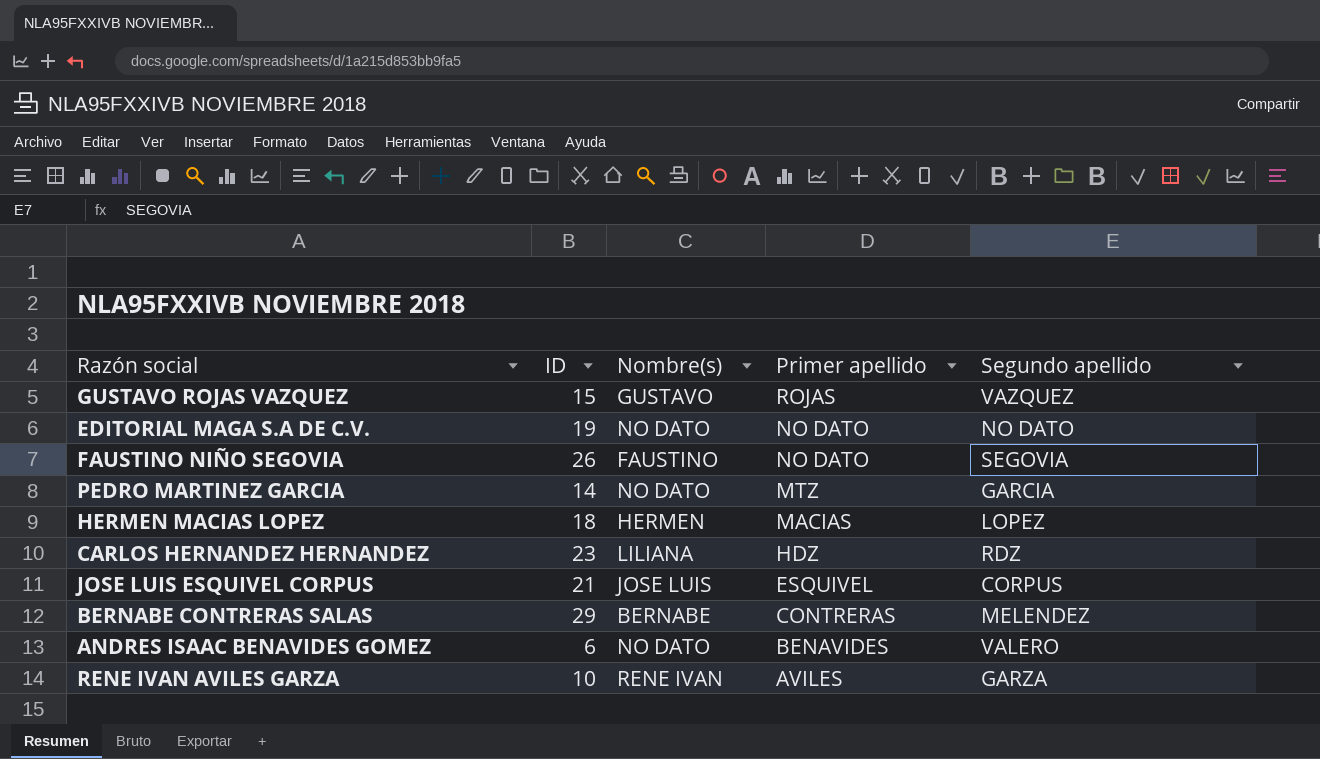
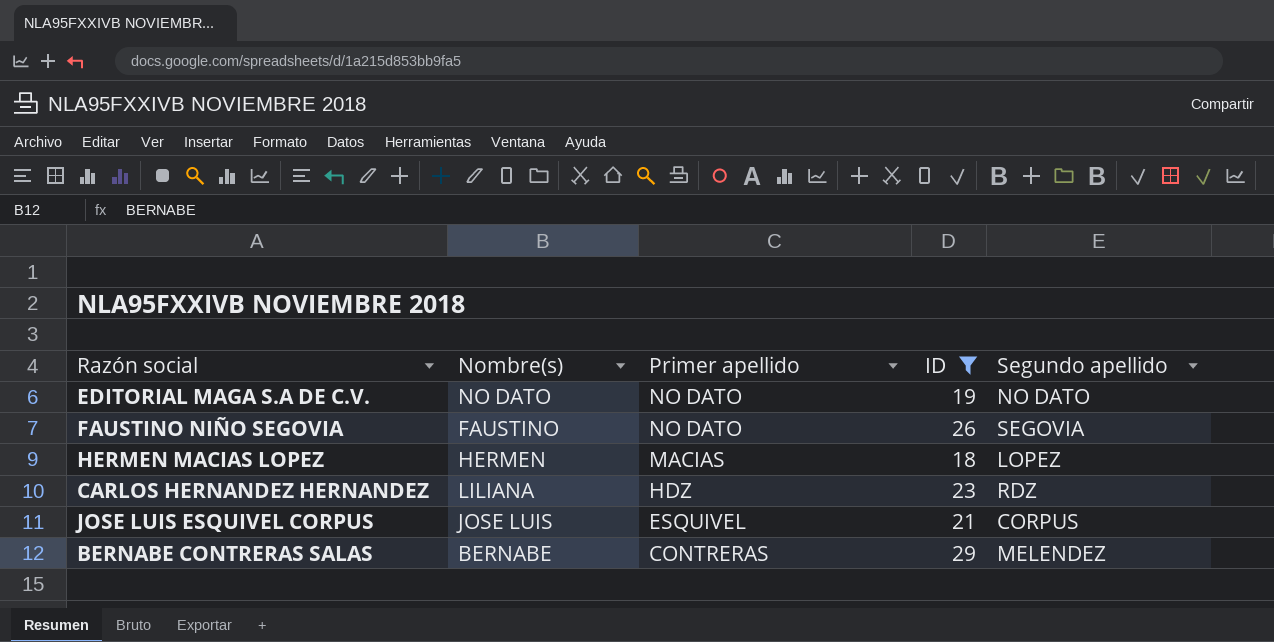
filter: none -> ID >= 18
column ID | position: 2 -> 4

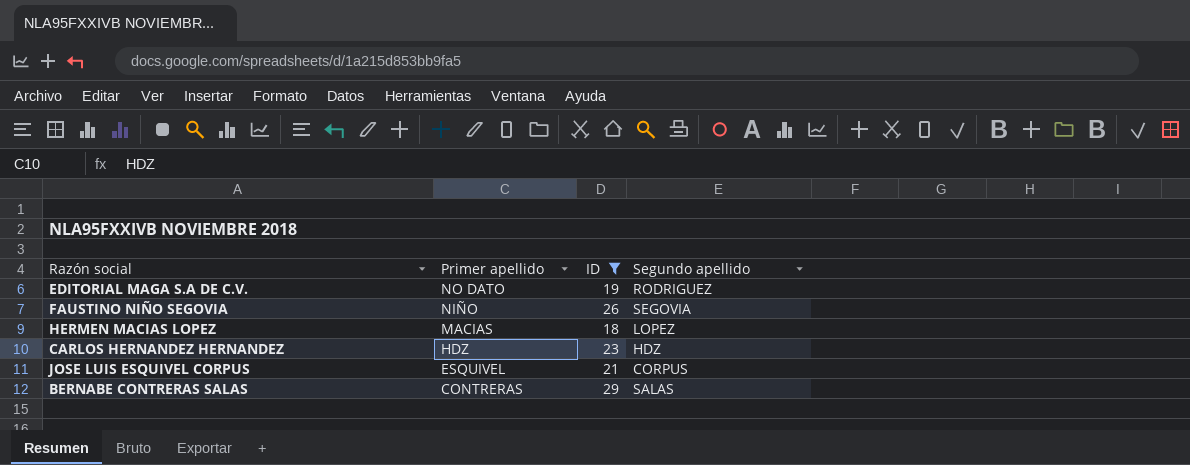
column Nombre(s) | position: 2 -> none
EDITORIAL MAGA S.A DE C.V. | Segundo apellido: NO DATO -> RODRIGUEZ
FAUSTINO NIÑO SEGOVIA | Primer apellido: NO DATO -> NIÑO
CARLOS HERNANDEZ HERNANDEZ | Segundo apellido: RDZ -> HDZ
BERNABE CONTRERAS SALAS | Segundo apellido: MELENDEZ -> SALAS

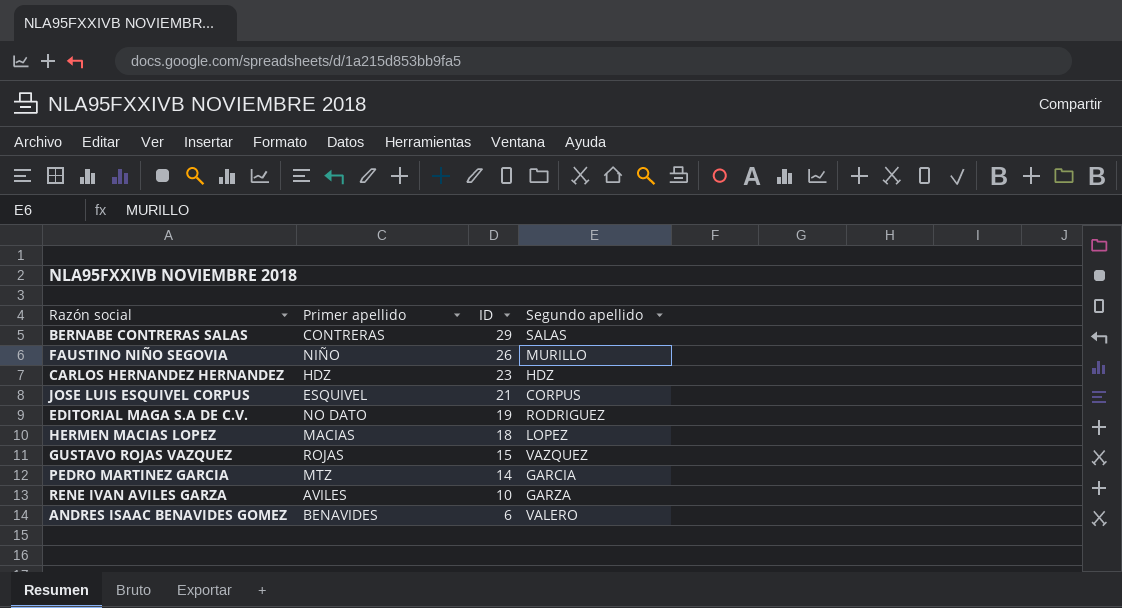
filter: ID >= 18 -> none
row order: Primer apellido descending -> ID descending
FAUSTINO NIÑO SEGOVIA | Segundo apellido: SEGOVIA -> MURILLO

